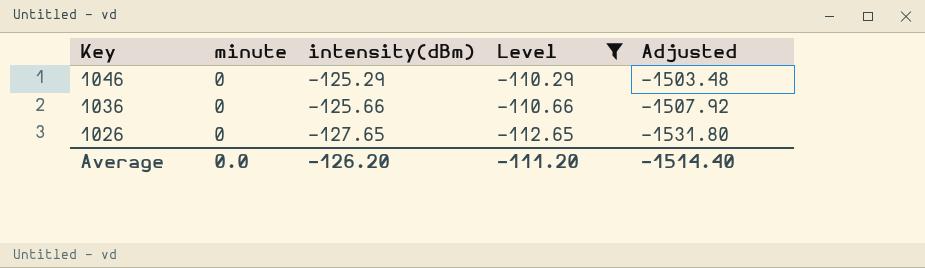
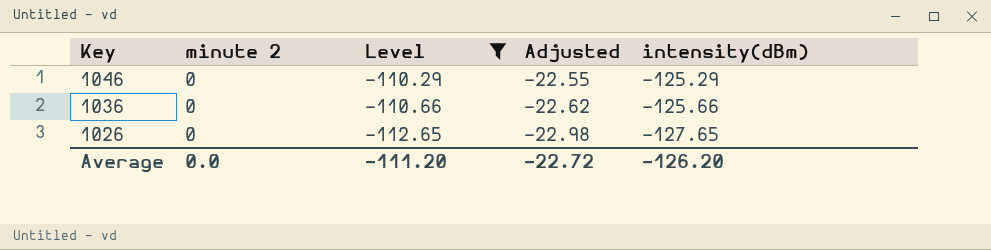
column name: minute -> minute 2
column Adjusted | formula: [intensity(dBm)] * 12 -> [intensity(dBm)] * 0.18
column intensity(dBm) | position: 3 -> 5
Average | Adjusted: -1514.40 -> -22.72

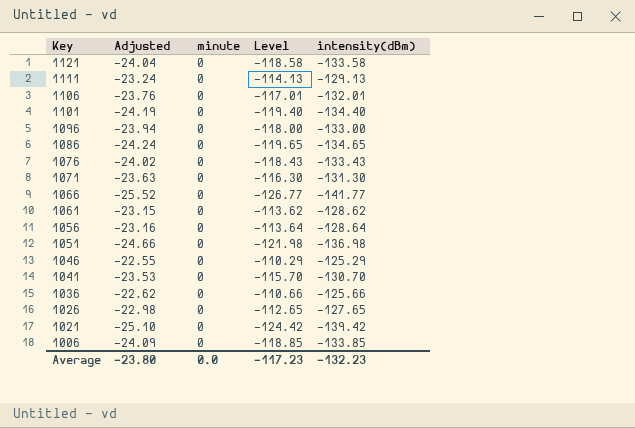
filter: Level >= -112.65 -> none
column Adjusted | position: 4 -> 2
column name: minute 2 -> minute
Average | Adjusted: -22.72 -> -23.80
Average | Level: -111.20 -> -117.23
Average | intensity(dBm): -126.20 -> -132.23

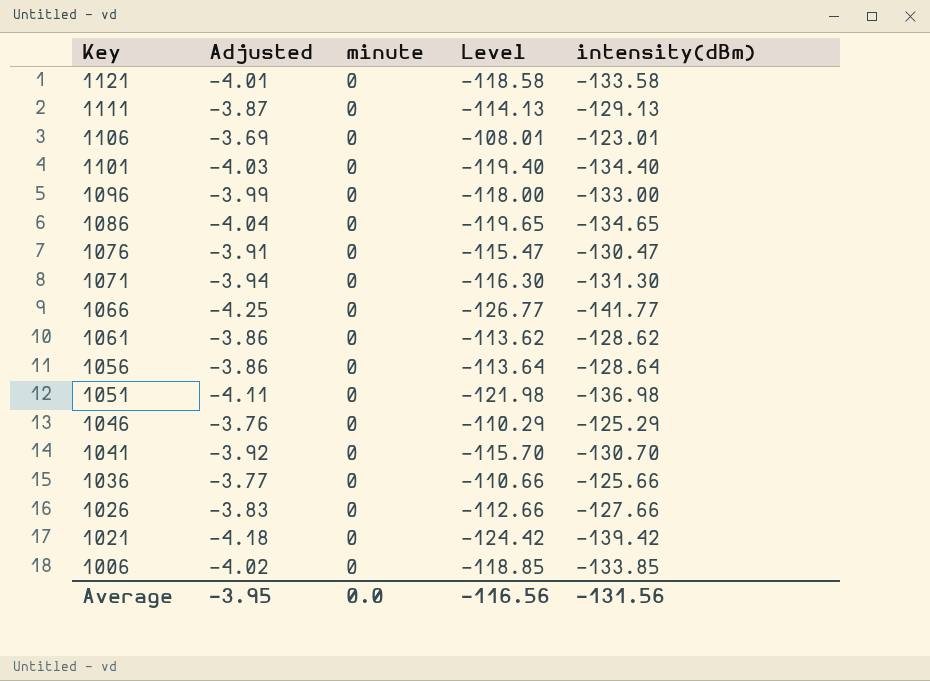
column Adjusted | formula: [intensity(dBm)] * 0.18 -> [intensity(dBm)] * 0.03
1106 | Level: -117.01 -> -108.01
1106 | intensity(dBm): -132.01 -> -123.01
1076 | Level: -118.43 -> -115.47
1076 | intensity(dBm): -133.43 -> -130.47
1026 | Level: -112.65 -> -112.66
1026 | intensity(dBm): -127.65 -> -127.66
Average | Adjusted: -23.80 -> -3.95
Average | Level: -117.23 -> -116.56
Average | intensity(dBm): -132.23 -> -131.56

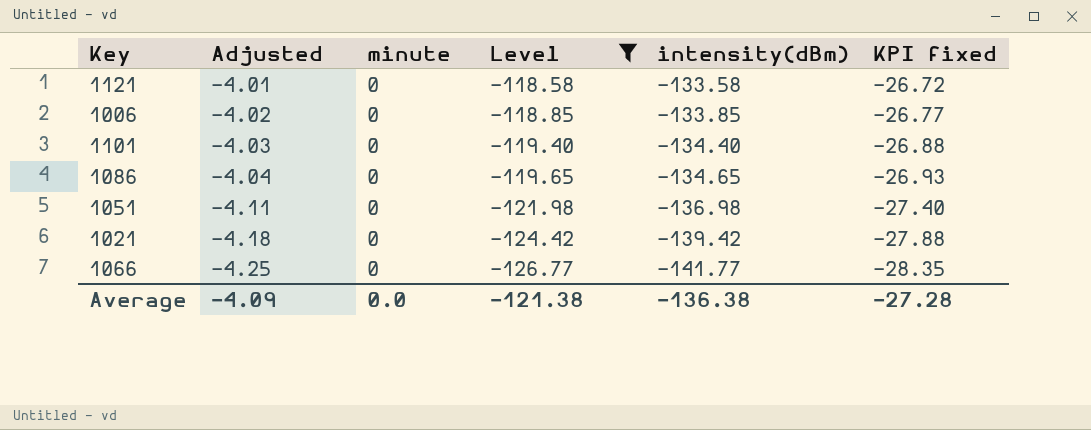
filter: none -> Level <= -118.58
row order: Key descending -> Adjusted descending
column KPI fixed | formula: none -> [intensity(dBm)] * 0.2
Average | Adjusted: -3.95 -> -4.09
Average | Level: -116.56 -> -121.38
Average | intensity(dBm): -131.56 -> -136.38

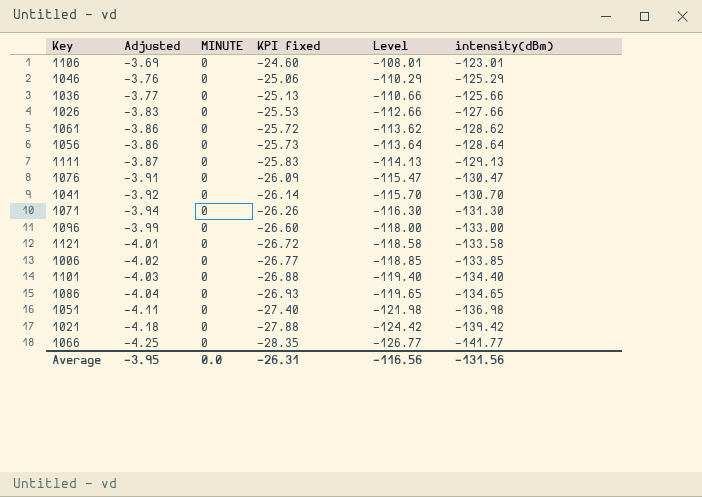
filter: Level <= -118.58 -> none
column name: minute -> MINUTE
column KPI fixed | position: 6 -> 4
Average | Adjusted: -4.09 -> -3.95
Average | KPI fixed: -27.28 -> -26.31
Average | Level: -121.38 -> -116.56
Average | intensity(dBm): -136.38 -> -131.56

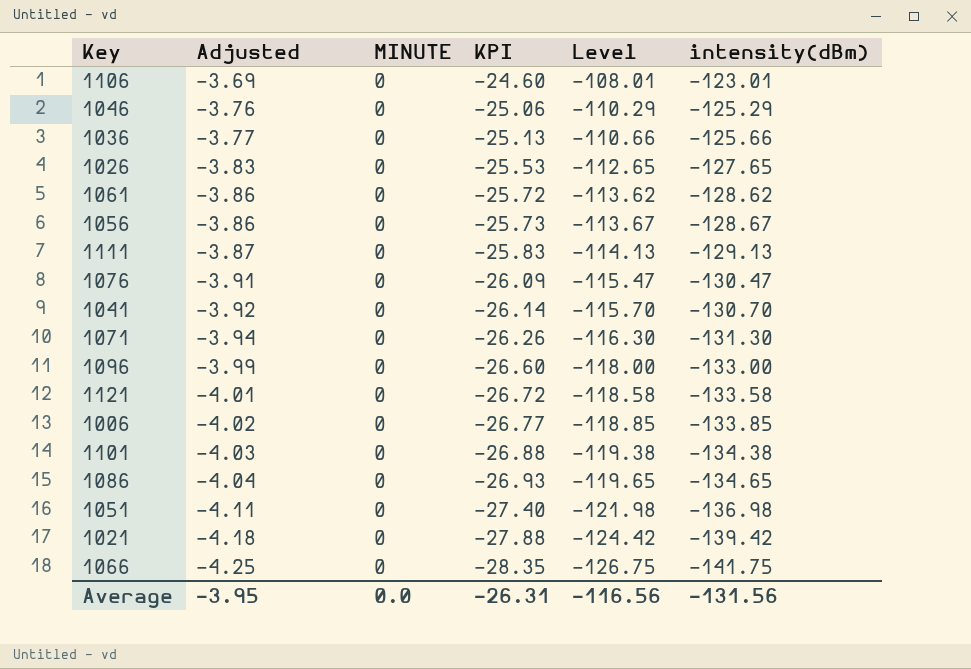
column name: KPI fixed -> KPI
1026 | Level: -112.66 -> -112.65
1026 | intensity(dBm): -127.66 -> -127.65
1056 | Level: -113.64 -> -113.67
1056 | intensity(dBm): -128.64 -> -128.67
1101 | Level: -119.40 -> -119.38
1101 | intensity(dBm): -134.40 -> -134.38
1066 | Level: -126.77 -> -126.75
1066 | intensity(dBm): -141.77 -> -141.75

